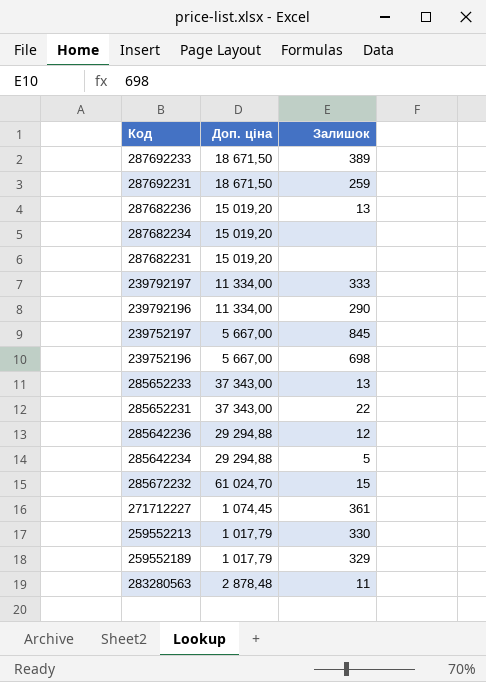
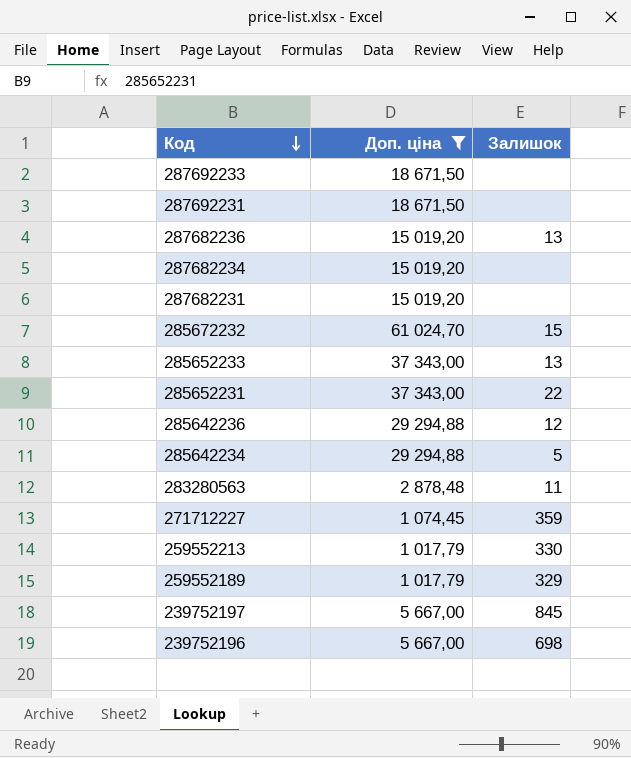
filter: none -> Доп. ціна != 11 334,00
row order: none -> Код descending
287692233 | Залишок: 389 -> none
287692231 | Залишок: 259 -> none
271712227 | Залишок: 361 -> 359

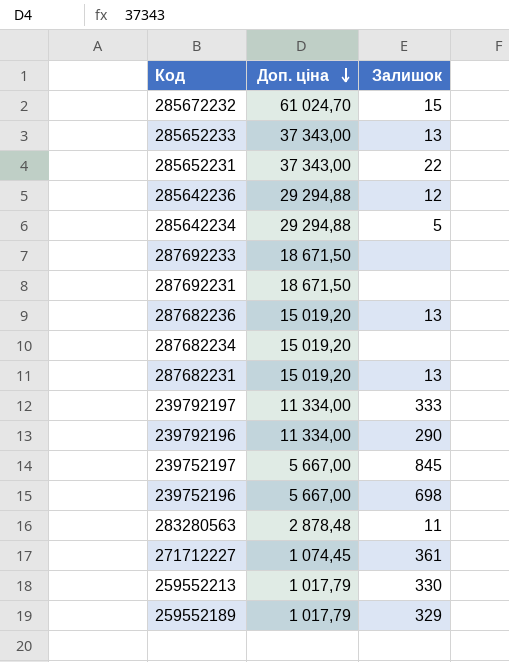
filter: Доп. ціна != 11 334,00 -> none
row order: Код descending -> Доп. ціна descending
287682231 | Залишок: none -> 13
271712227 | Залишок: 359 -> 361

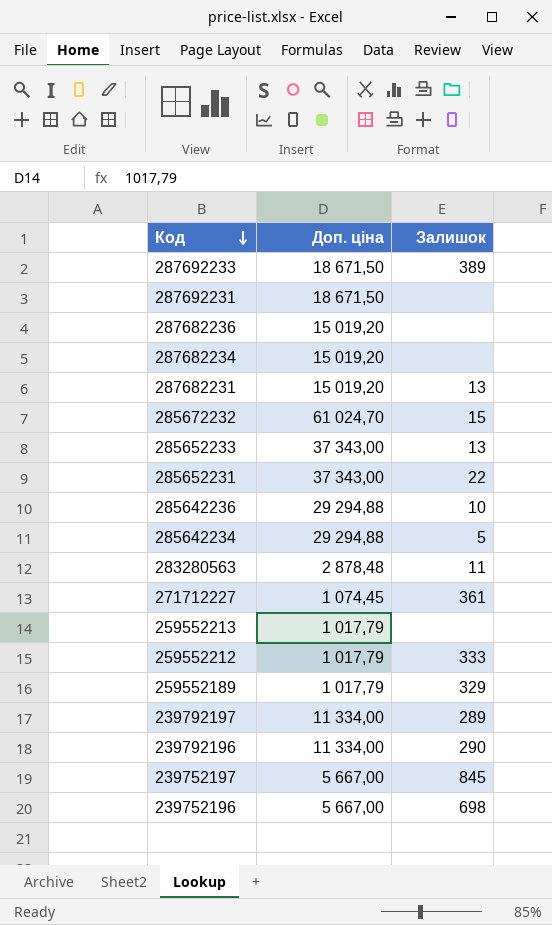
row order: Доп. ціна descending -> Код descending
287692233 | Залишок: none -> 389
287682236 | Залишок: 13 -> none
285642236 | Залишок: 12 -> 10
259552213 | Залишок: 330 -> none
row 259552212: none -> 1 017,79 | 333
239792197 | Залишок: 333 -> 289

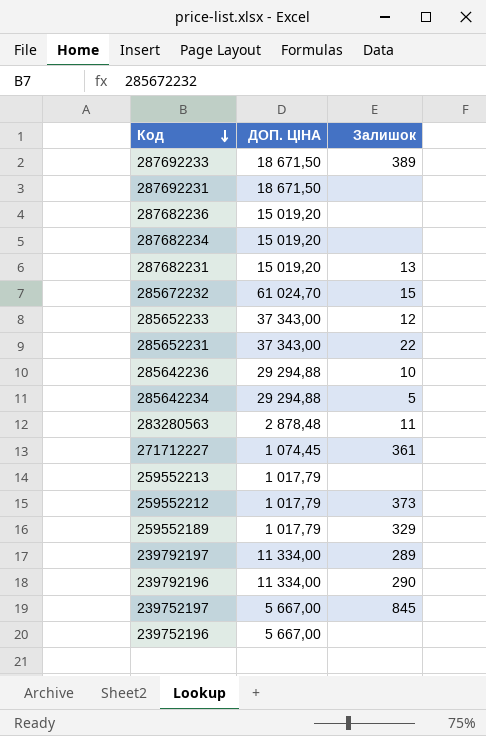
column name: Доп. ціна -> ДОП. ЦІНА
285652233 | Залишок: 13 -> 12
259552212 | Залишок: 333 -> 373
239752196 | Залишок: 698 -> none

